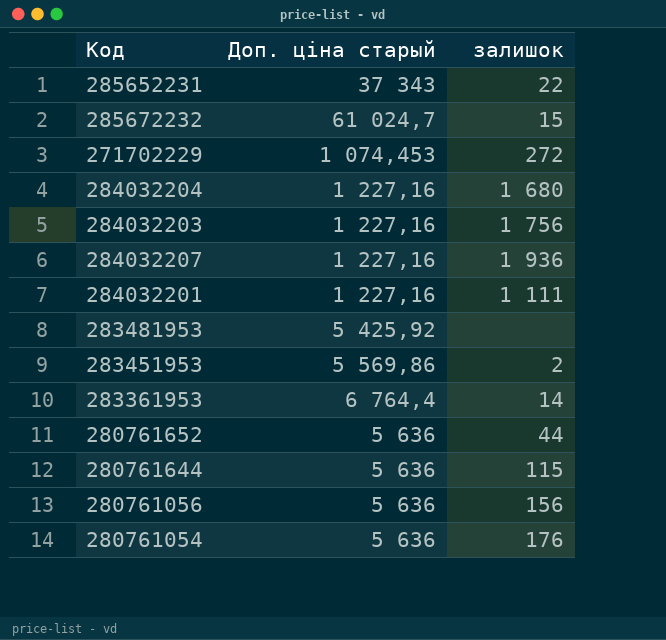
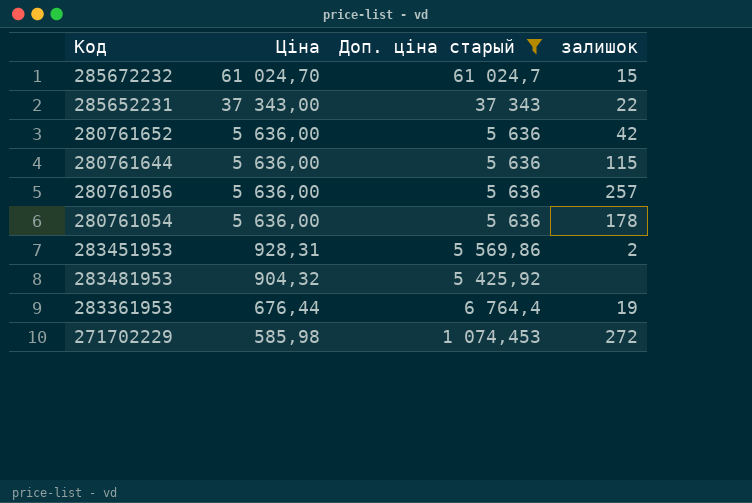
filter: none -> Доп. ціна старый != 1 227,16
row order: none -> Ціна descending
column Ціна | position: none -> 2
280761652 | залишок: 44 -> 42
280761056 | залишок: 156 -> 257
280761054 | залишок: 176 -> 178
283361953 | залишок: 14 -> 19

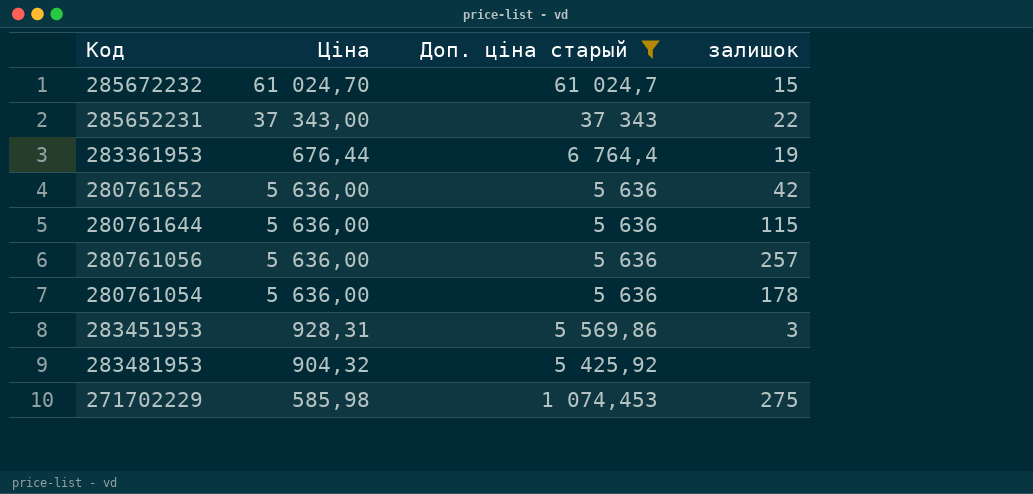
row order: Ціна descending -> Доп. ціна старый descending
283451953 | залишок: 2 -> 3
271702229 | залишок: 272 -> 275

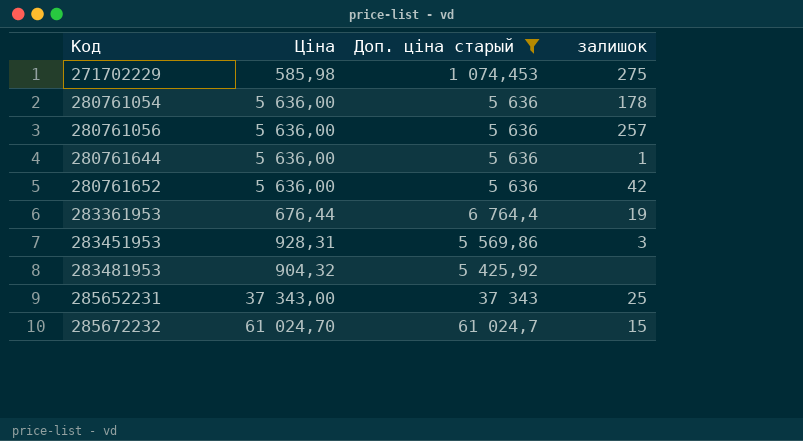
row order: Доп. ціна старый descending -> Код ascending
280761644 | залишок: 115 -> 1
285652231 | залишок: 22 -> 25

